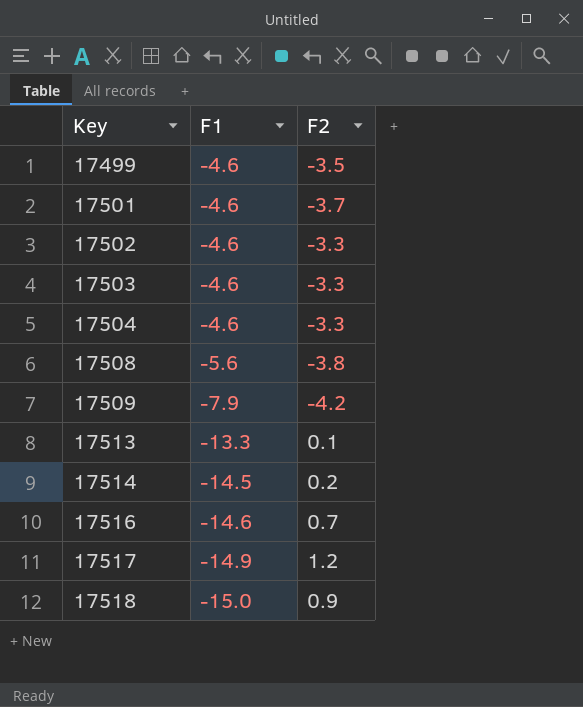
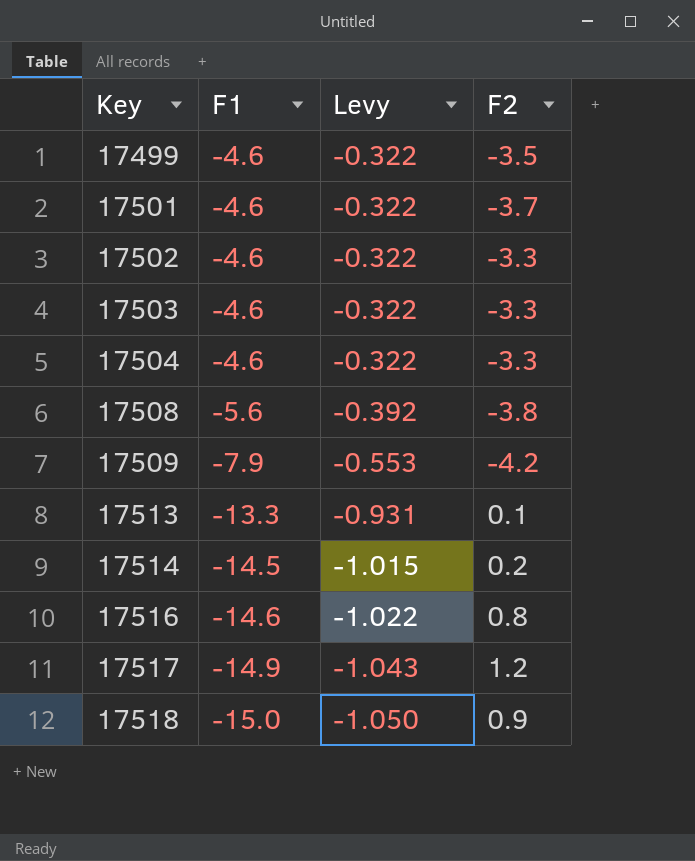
column Levy | formula: none -> [F1] * 0.07
17516 | F2: 0.7 -> 0.8

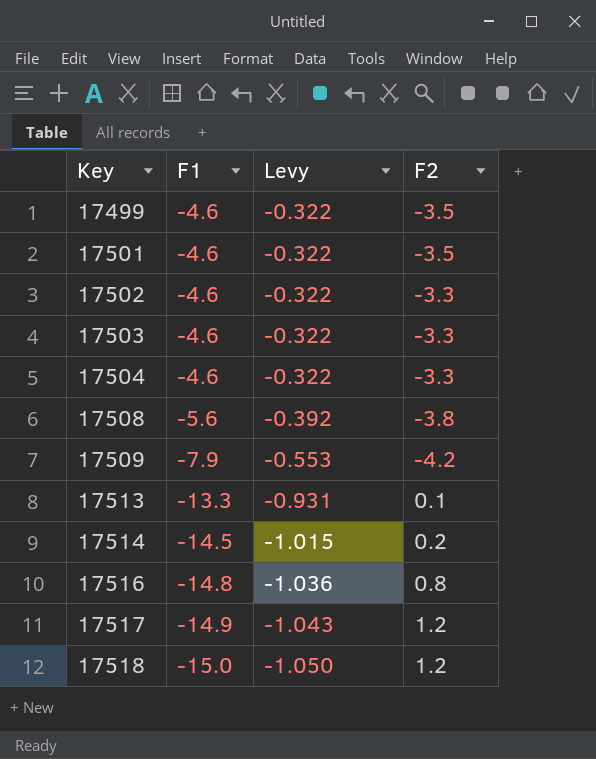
17501 | F2: -3.7 -> -3.5
17516 | F1: -14.6 -> -14.8
17516 | Levy: -1.022 -> -1.036
17518 | F2: 0.9 -> 1.2

